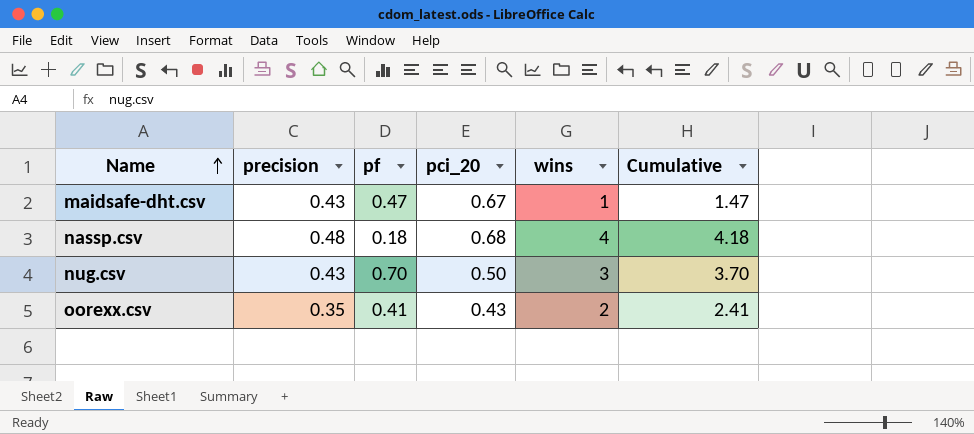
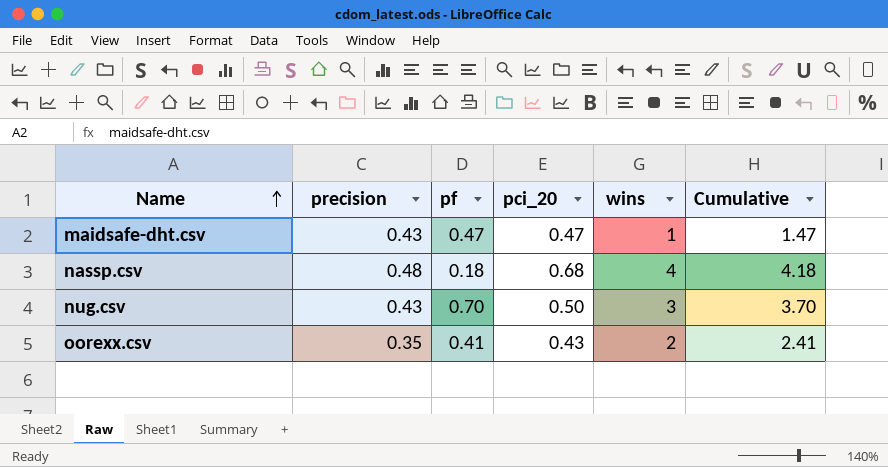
maidsafe-dht.csv | pci_20: 0.67 -> 0.47

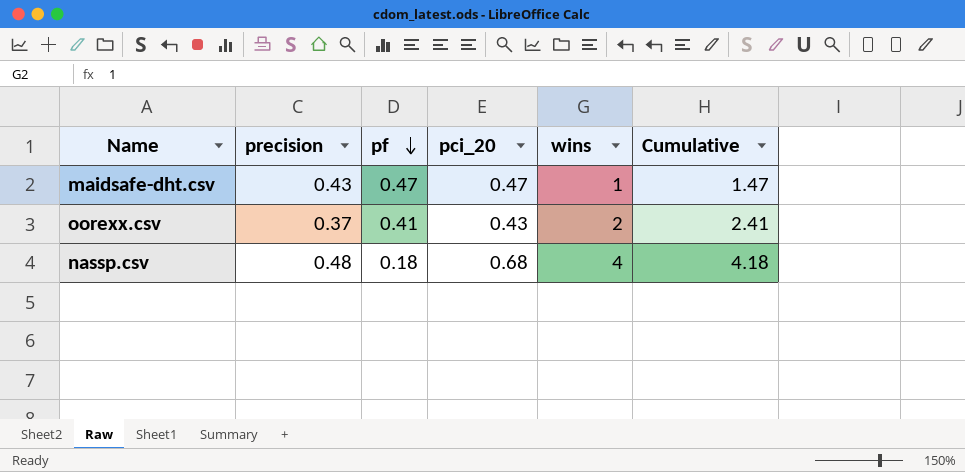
row order: Name ascending -> pf descending
row nug.csv: 0.43 | 0.70 | 0.50 | 3 | 3.70 -> none
oorexx.csv | precision: 0.35 -> 0.37

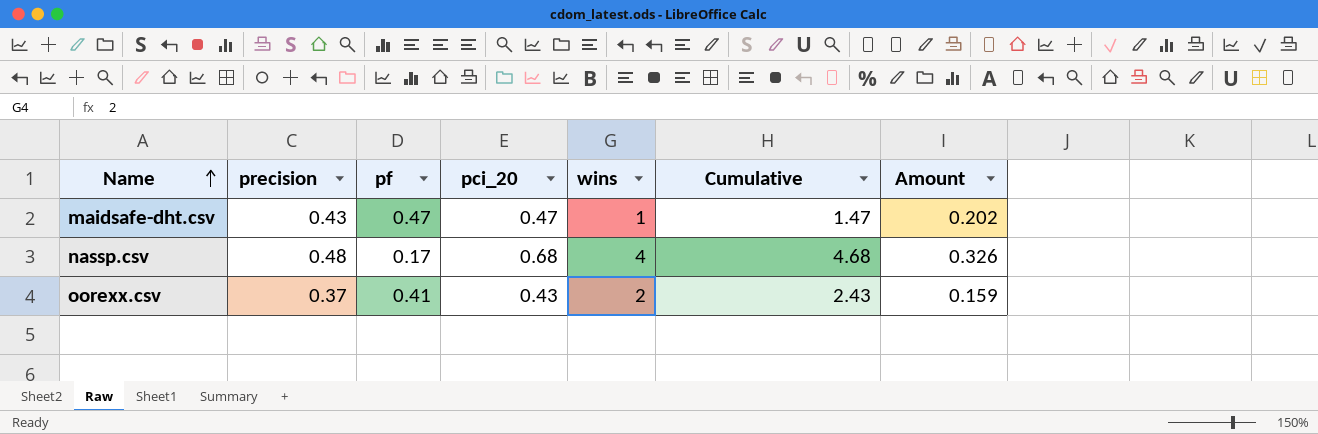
row order: pf descending -> Name ascending
column Cumulative | formula: [pf] + [wins] -> [pci_20] + [wins]
column Amount | formula: none -> [precision] * [pci_20]
nassp.csv | pf: 0.18 -> 0.17

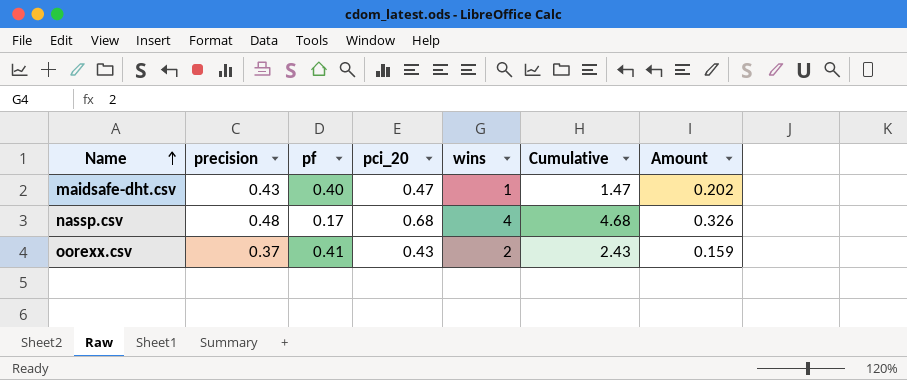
maidsafe-dht.csv | pf: 0.47 -> 0.40

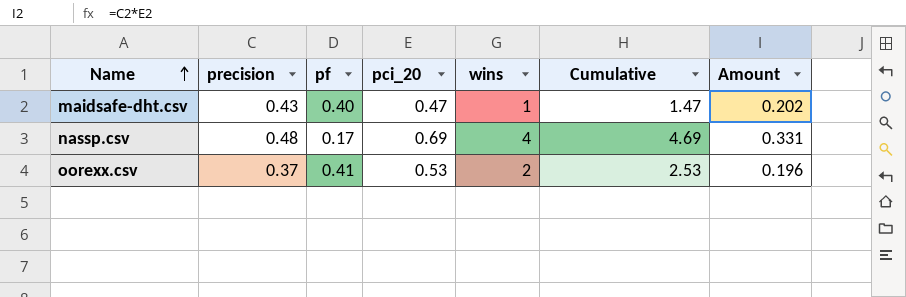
nassp.csv | pci_20: 0.68 -> 0.69
nassp.csv | Cumulative: 4.68 -> 4.69
nassp.csv | Amount: 0.326 -> 0.331
oorexx.csv | pci_20: 0.43 -> 0.53
oorexx.csv | Cumulative: 2.43 -> 2.53
oorexx.csv | Amount: 0.159 -> 0.196

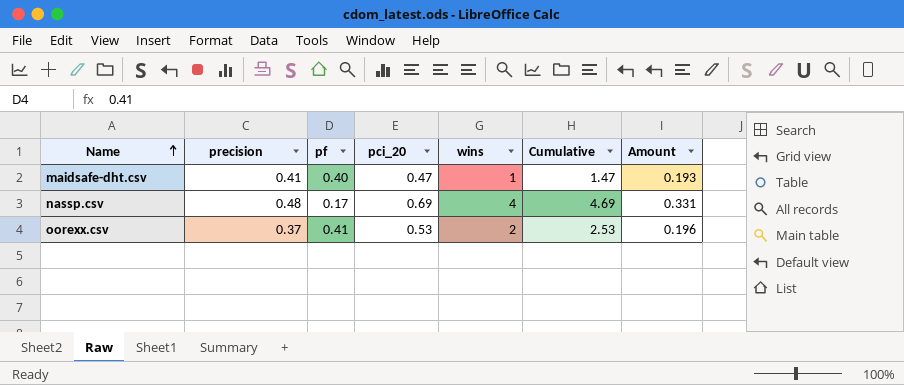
maidsafe-dht.csv | precision: 0.43 -> 0.41
maidsafe-dht.csv | Amount: 0.202 -> 0.193

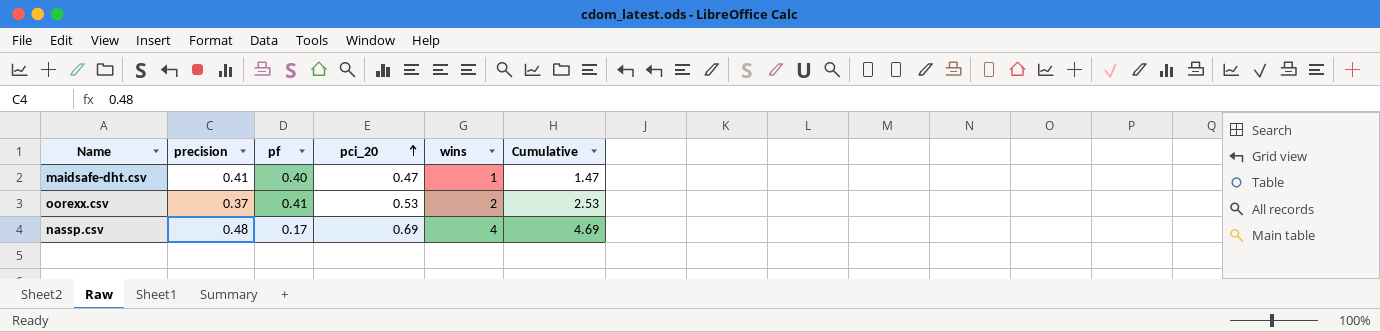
row order: Name ascending -> pci_20 ascending
column Amount | formula: [precision] * [pci_20] -> none

